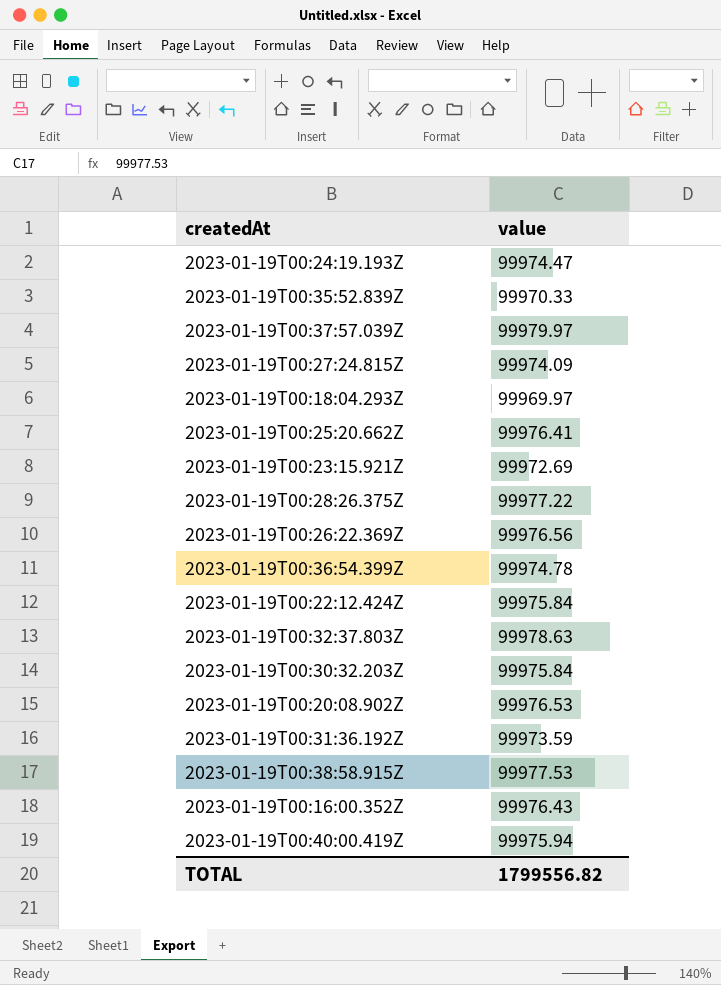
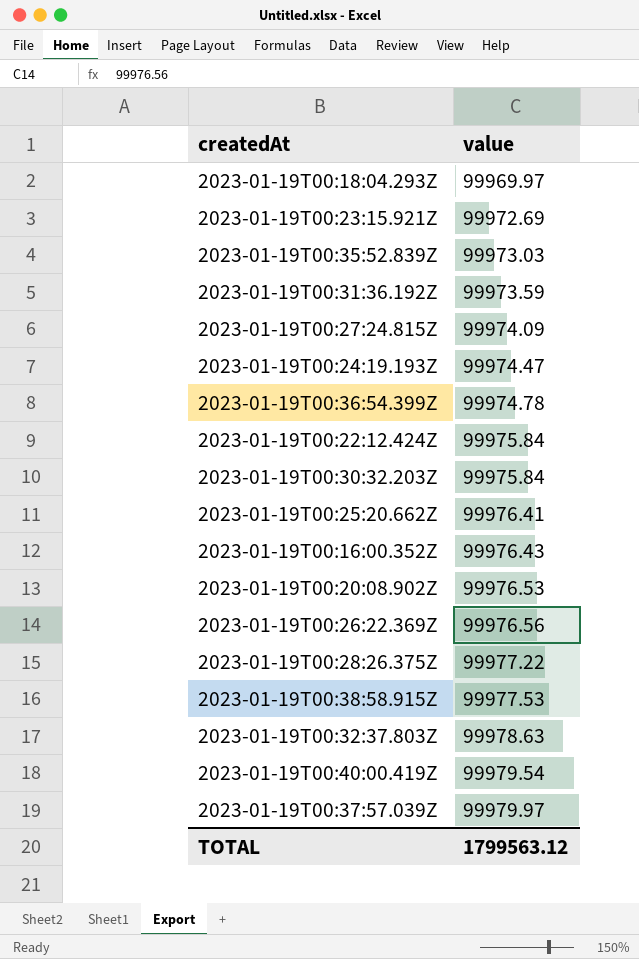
row order: none -> value ascending
2023-01-19T00:35:52.839Z | value: 99970.33 -> 99973.03
2023-01-19T00:40:00.419Z | value: 99975.94 -> 99979.54
TOTAL | value: 1799556.82 -> 1799563.12

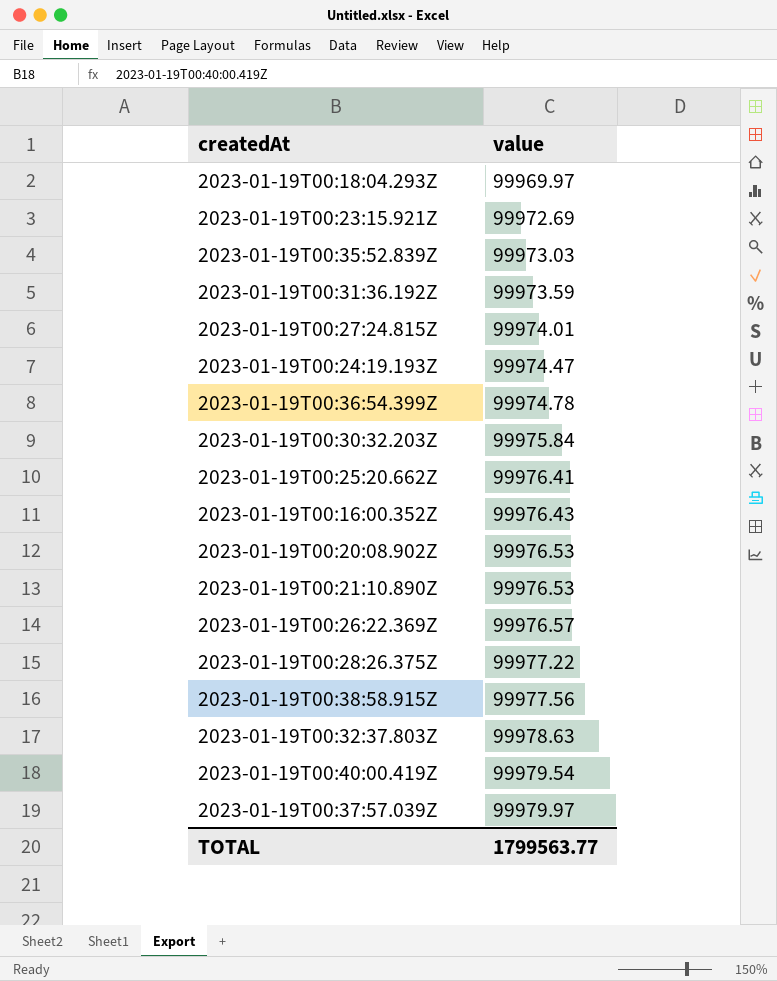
row 2023-01-19T00:22:12.424Z: 99975.84 -> none
2023-01-19T00:27:24.815Z | value: 99974.09 -> 99974.01
row 2023-01-19T00:21:10.890Z: none -> 99976.53
2023-01-19T00:26:22.369Z | value: 99976.56 -> 99976.57
2023-01-19T00:38:58.915Z | value: 99977.53 -> 99977.56
TOTAL | value: 1799563.12 -> 1799563.77

